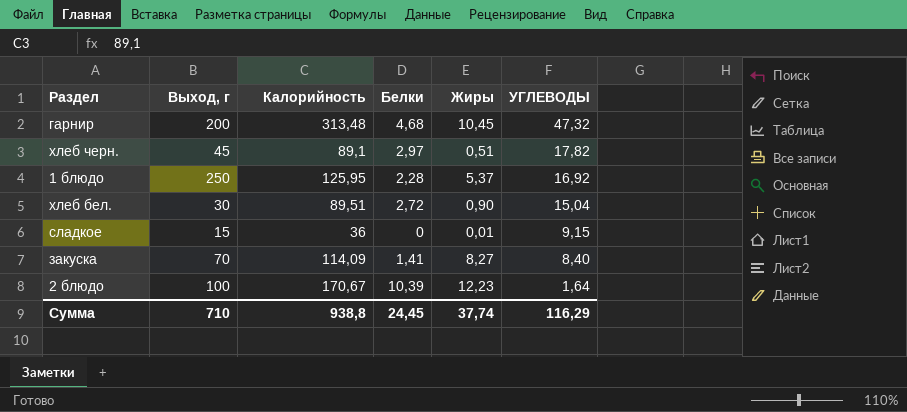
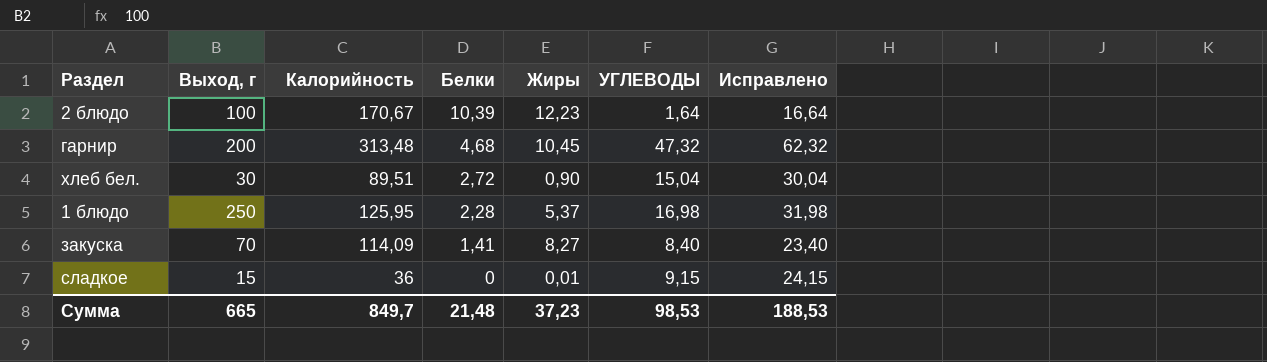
row order: УГЛЕВОДЫ descending -> Белки descending
column Исправлено | formula: none -> [УГЛЕВОДЫ] + 15
row хлеб черн.: 45 | 89,1 | 2,97 | 0,51 | 17,82 -> none
1 блюдо | УГЛЕВОДЫ: 16,92 -> 16,98
Сумма | Выход, г: 710 -> 665
Сумма | Калорийность: 938,8 -> 849,7
Сумма | Белки: 24,45 -> 21,48
Сумма | Жиры: 37,74 -> 37,23
Сумма | УГЛЕВОДЫ: 116,29 -> 98,53

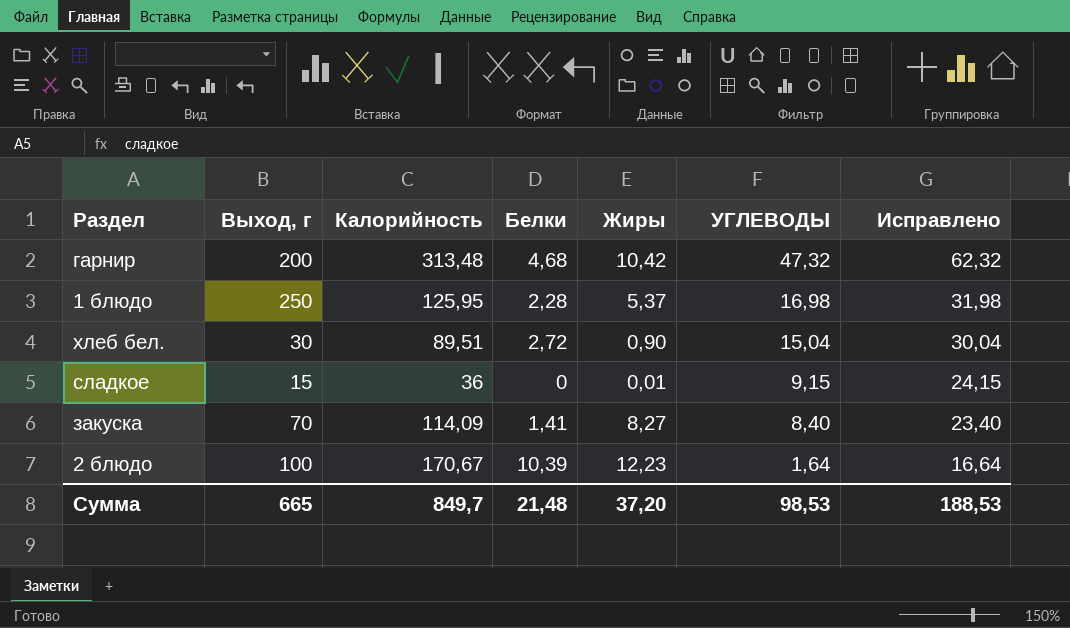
row order: Белки descending -> УГЛЕВОДЫ descending
гарнир | Жиры: 10,45 -> 10,42
Сумма | Жиры: 37,23 -> 37,20

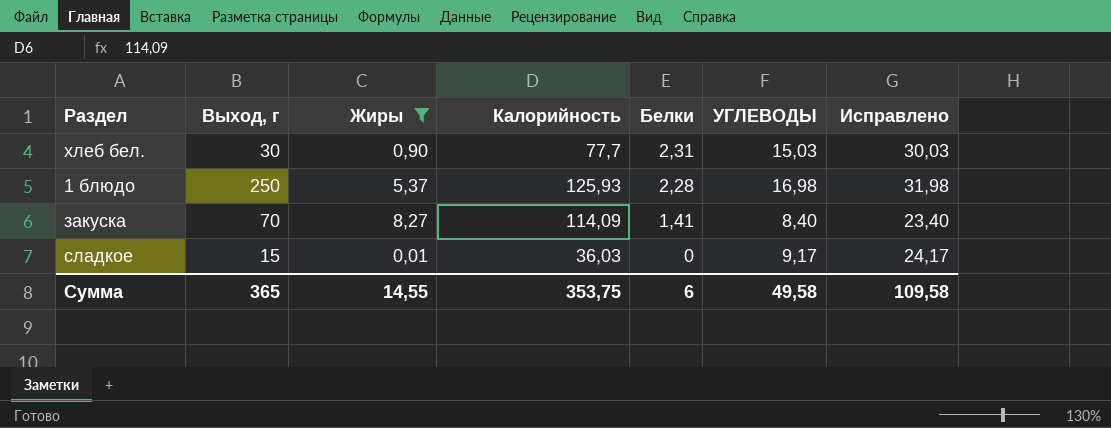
filter: none -> Жиры <= 8,27
row order: УГЛЕВОДЫ descending -> Белки descending
column Жиры | position: 5 -> 3
хлеб бел. | Калорийность: 89,51 -> 77,7
хлеб бел. | Белки: 2,72 -> 2,31
хлеб бел. | УГЛЕВОДЫ: 15,04 -> 15,03
хлеб бел. | Исправлено: 30,04 -> 30,03
1 блюдо | Калорийность: 125,95 -> 125,93
сладкое | Калорийность: 36 -> 36,03
сладкое | УГЛЕВОДЫ: 9,15 -> 9,17
сладкое | Исправлено: 24,15 -> 24,17
Сумма | Выход, г: 665 -> 365
Сумма | Жиры: 37,20 -> 14,55
Сумма | Калорийность: 849,7 -> 353,75
Сумма | Белки: 21,48 -> 6
Сумма | УГЛЕВОДЫ: 98,53 -> 49,58
Сумма | Исправлено: 188,53 -> 109,58

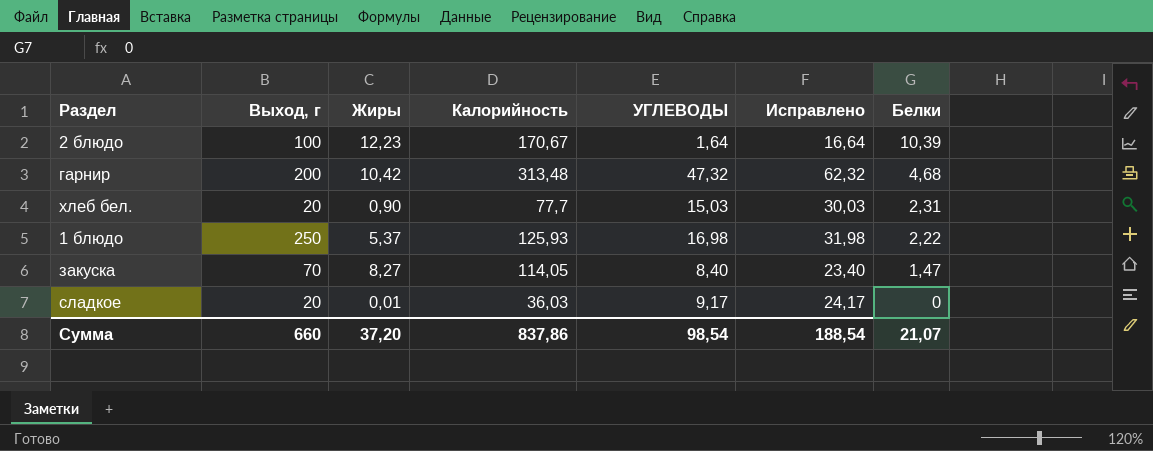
filter: Жиры <= 8,27 -> none
column Белки | position: 5 -> 7
хлеб бел. | Выход, г: 30 -> 20
1 блюдо | Белки: 2,28 -> 2,22
закуска | Калорийность: 114,09 -> 114,05
закуска | Белки: 1,41 -> 1,47
сладкое | Выход, г: 15 -> 20
Сумма | Выход, г: 365 -> 660
Сумма | Жиры: 14,55 -> 37,20
Сумма | Калорийность: 353,75 -> 837,86
Сумма | УГЛЕВОДЫ: 49,58 -> 98,54
Сумма | Исправлено: 109,58 -> 188,54
Сумма | Белки: 6 -> 21,07

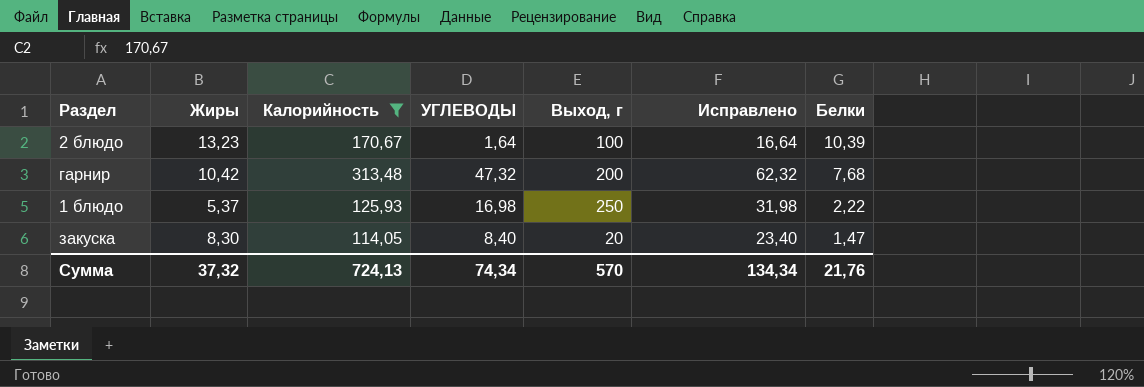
filter: none -> Калорийность >= 114,05
column Выход, г | position: 2 -> 5
2 блюдо | Жиры: 12,23 -> 13,23
гарнир | Белки: 4,68 -> 7,68
закуска | Жиры: 8,27 -> 8,30
закуска | Выход, г: 70 -> 20
Сумма | Жиры: 37,20 -> 37,32
Сумма | Калорийность: 837,86 -> 724,13
Сумма | УГЛЕВОДЫ: 98,54 -> 74,34
Сумма | Выход, г: 660 -> 570
Сумма | Исправлено: 188,54 -> 134,34
Сумма | Белки: 21,07 -> 21,76

